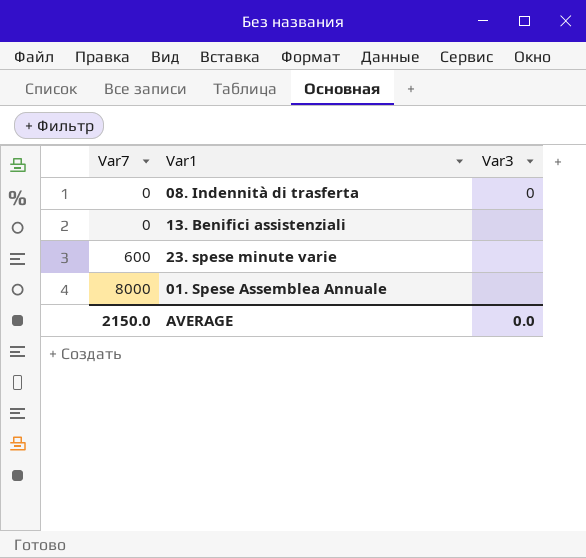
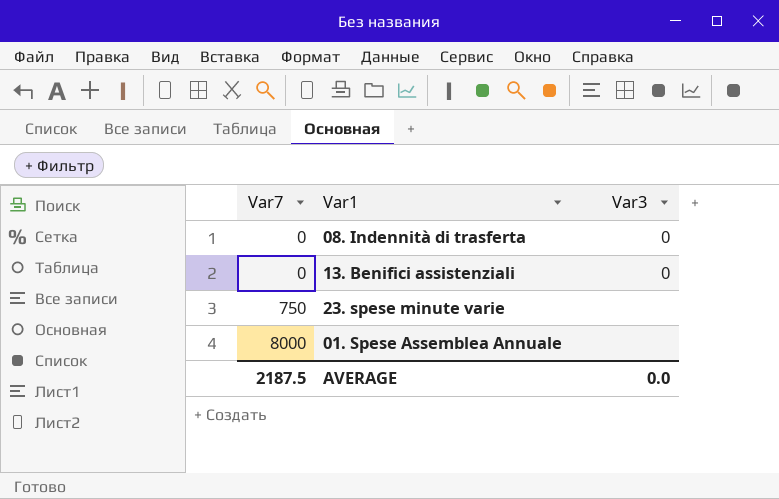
13. Benifici assistenziali | Var3: none -> 0
23. spese minute varie | Var7: 600 -> 750
AVERAGE | Var7: 2150.0 -> 2187.5

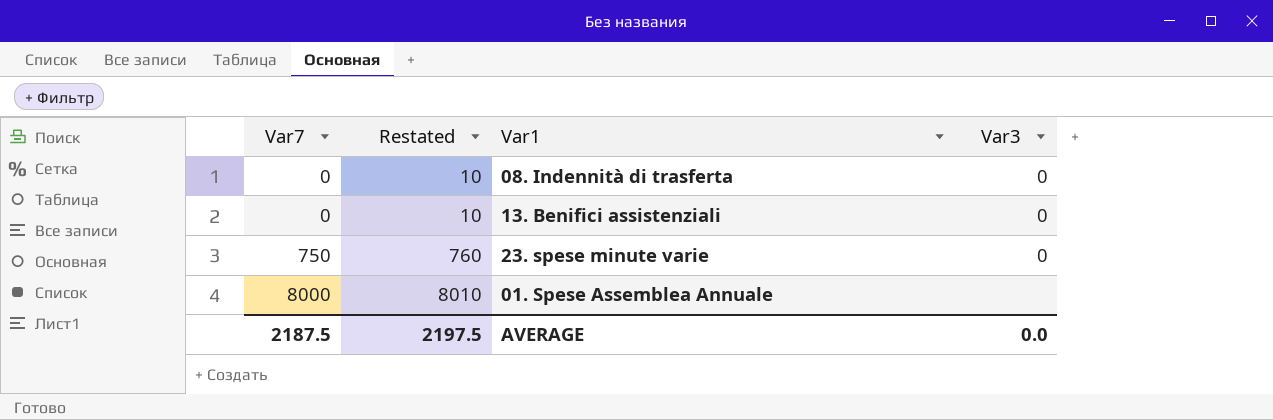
column Restated | formula: none -> [Var7] + 10
23. spese minute varie | Var3: none -> 0

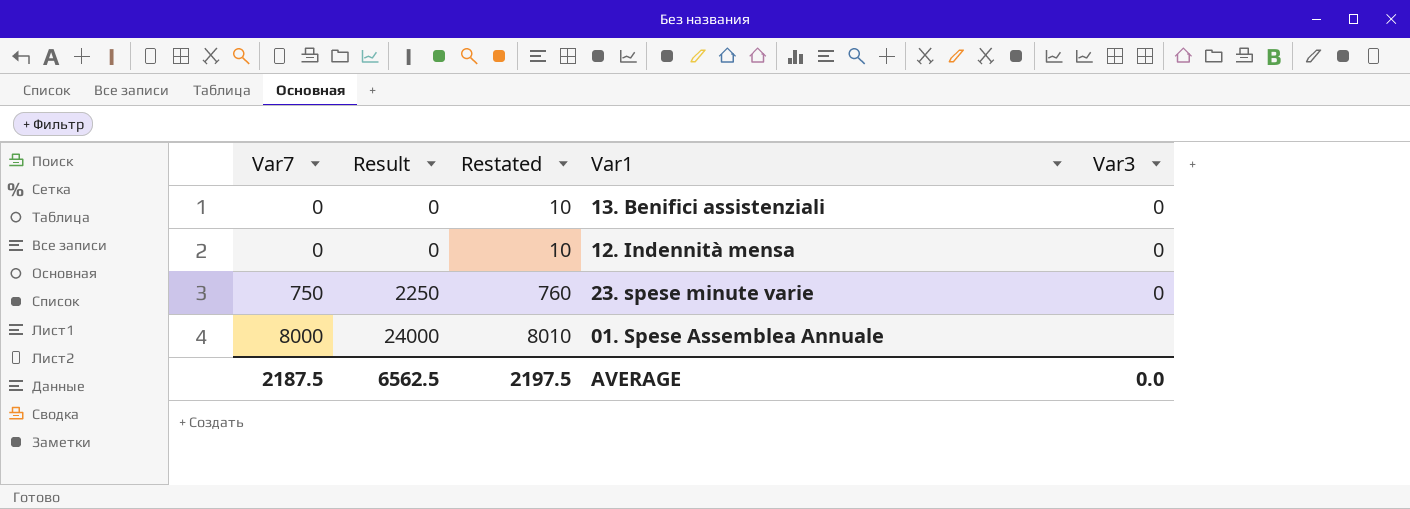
column Result | formula: none -> [Var7] * 3
row 08. Indennità di trasferta: 0 | 10 | 0 -> none
row 12. Indennità mensa: none -> 0 | 0 | 10 | 0

